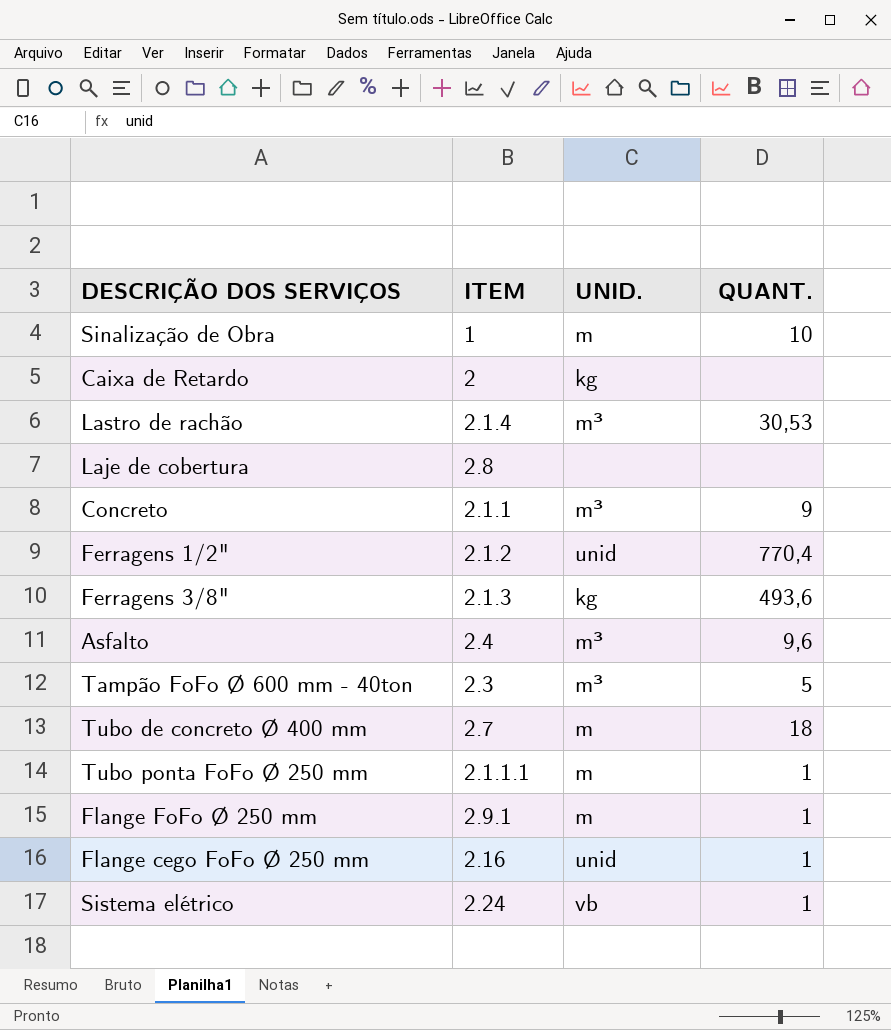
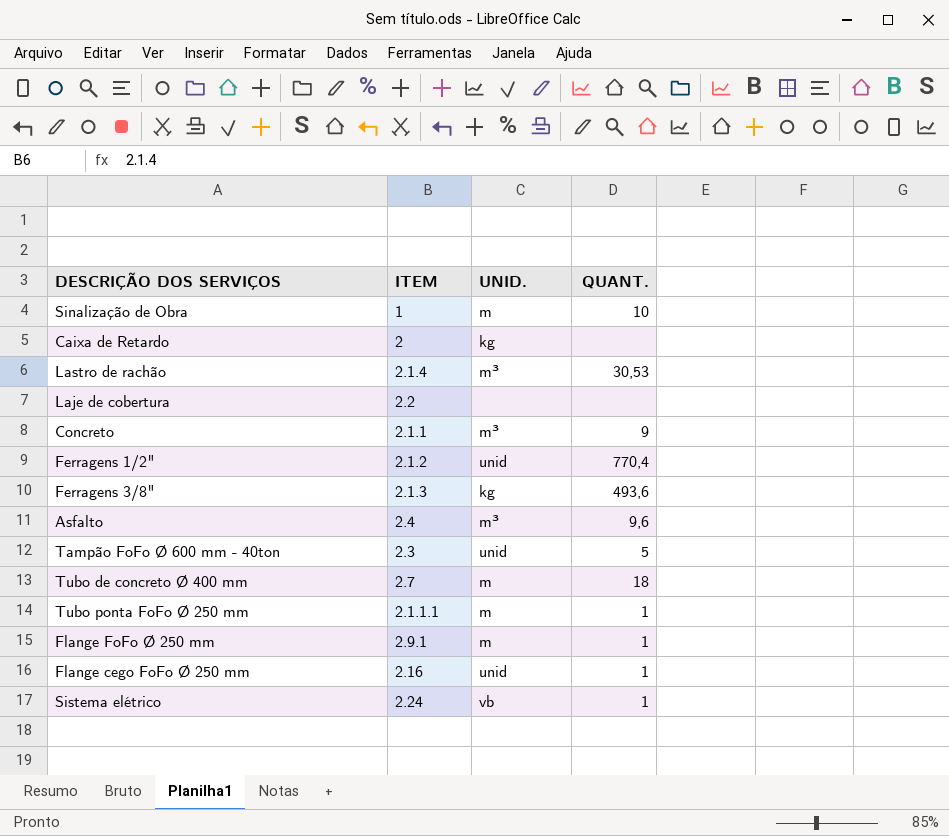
Laje de cobertura | ITEM: 2.8 -> 2.2
Tampão FoFo Ø 600 mm - 40ton | UNID.: m³ -> unid

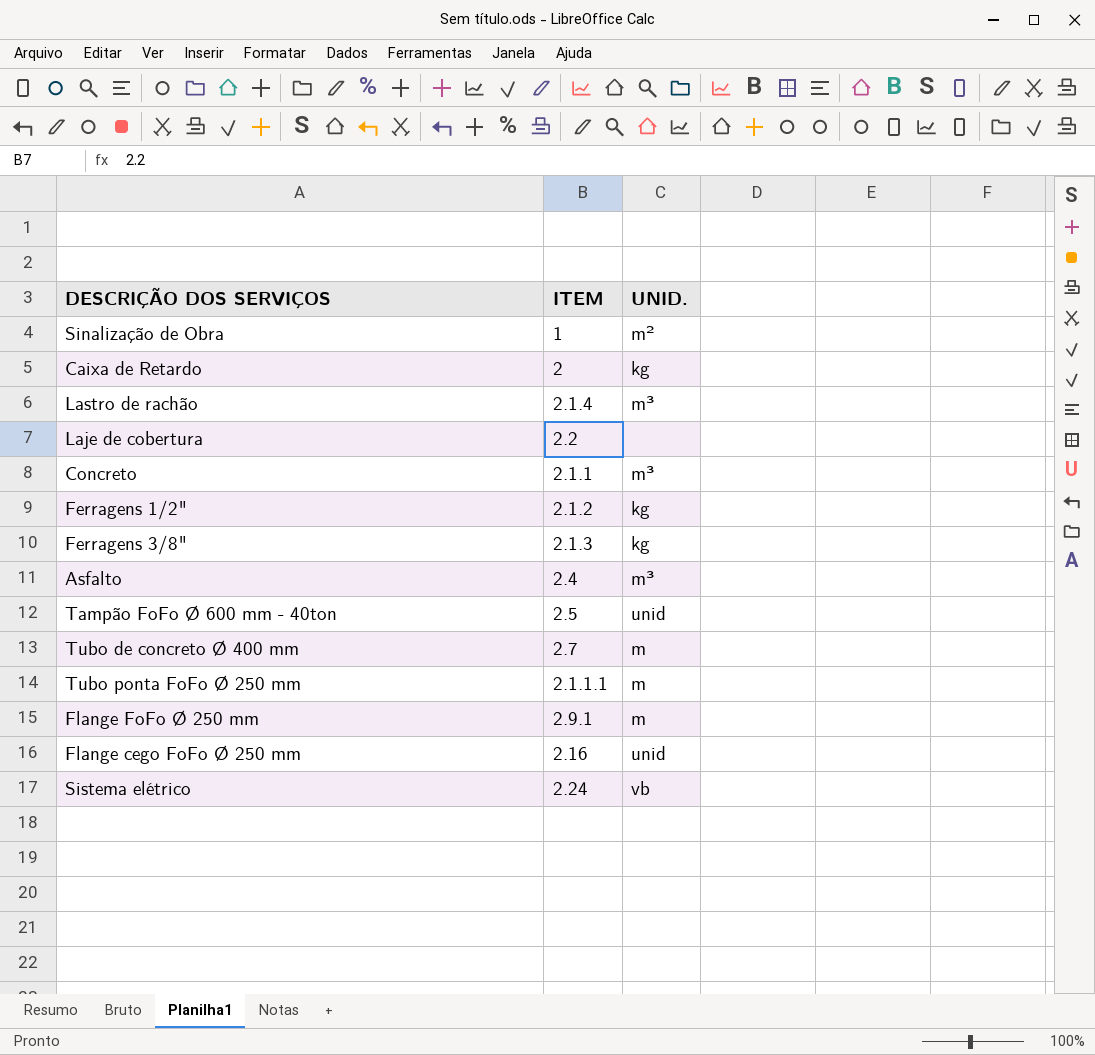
column QUANT. | position: 4 -> none
Sinalização de Obra | UNID.: m -> m²
Ferragens 1/2" | UNID.: unid -> kg
Tampão FoFo Ø 600 mm - 40ton | ITEM: 2.3 -> 2.5

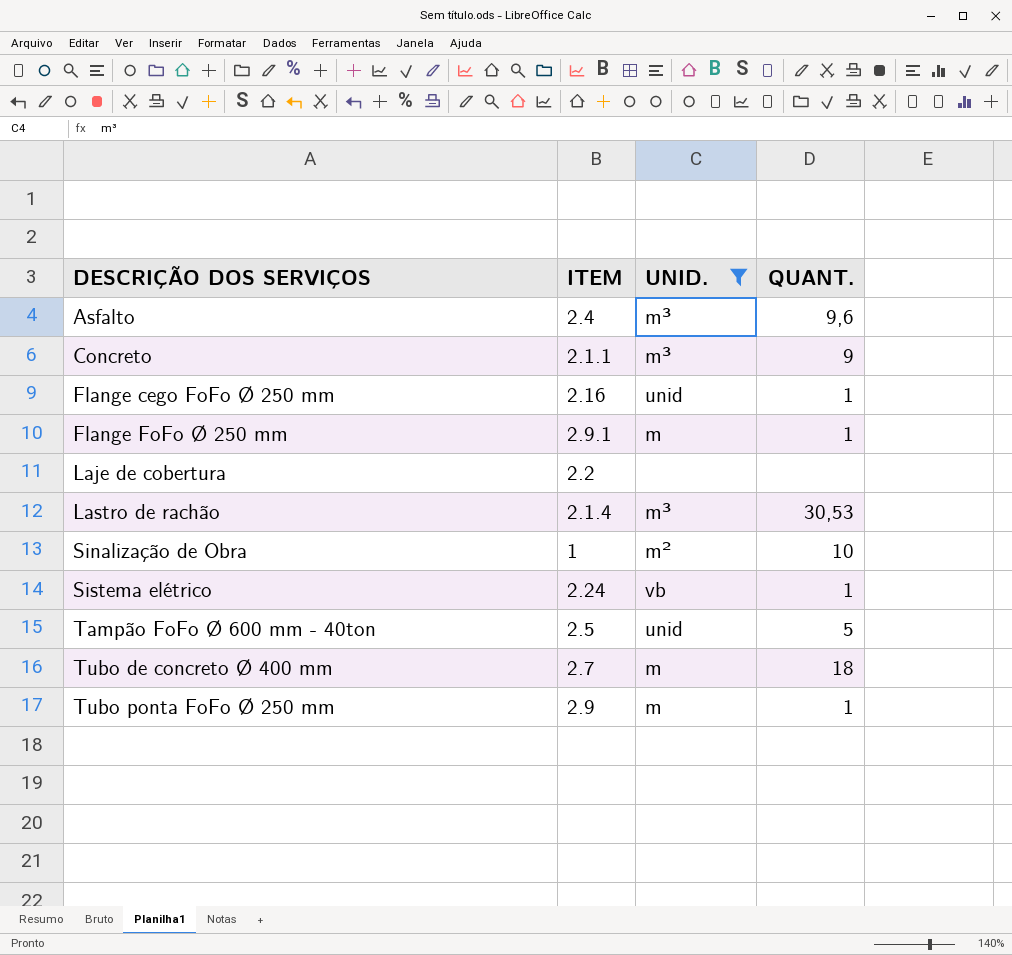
filter: none -> UNID. != kg
row order: none -> DESCRIÇÃO DOS SERVIÇOS ascending
column QUANT. | position: none -> 4
Tubo ponta FoFo Ø 250 mm | ITEM: 2.1.1.1 -> 2.9

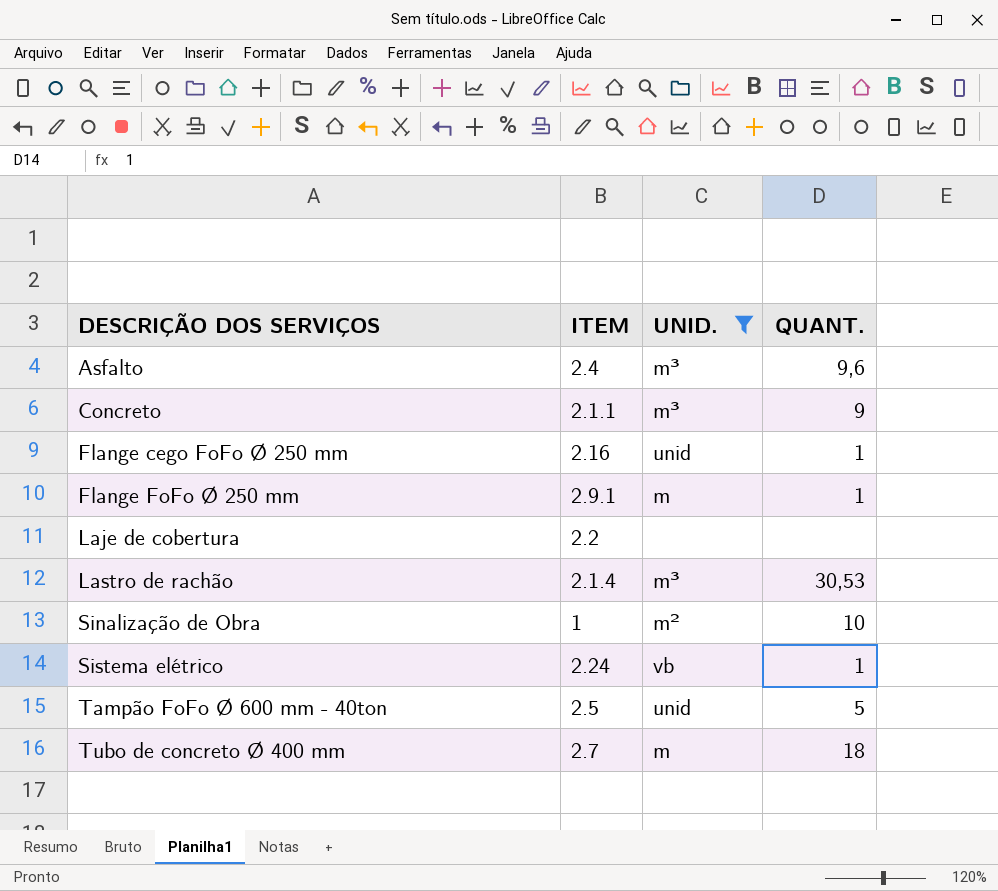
row Tubo ponta FoFo Ø 250 mm: 2.9 | m | 1 -> none

